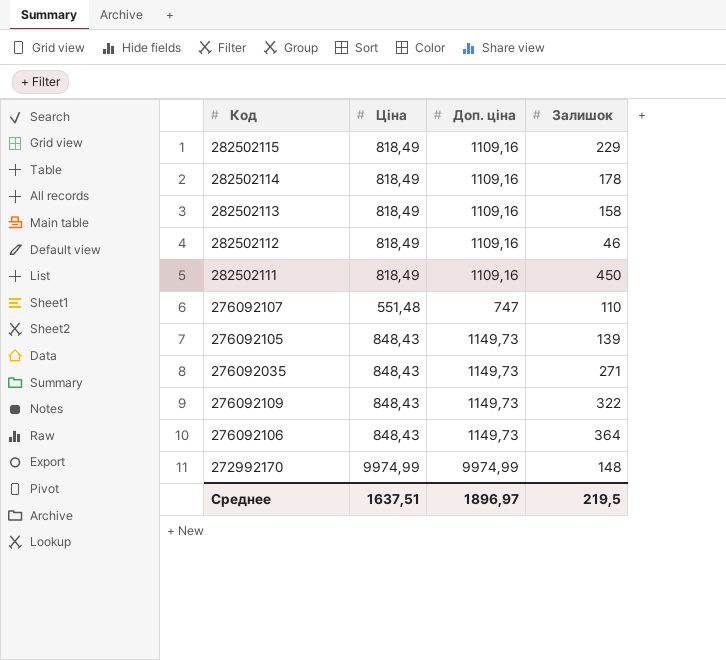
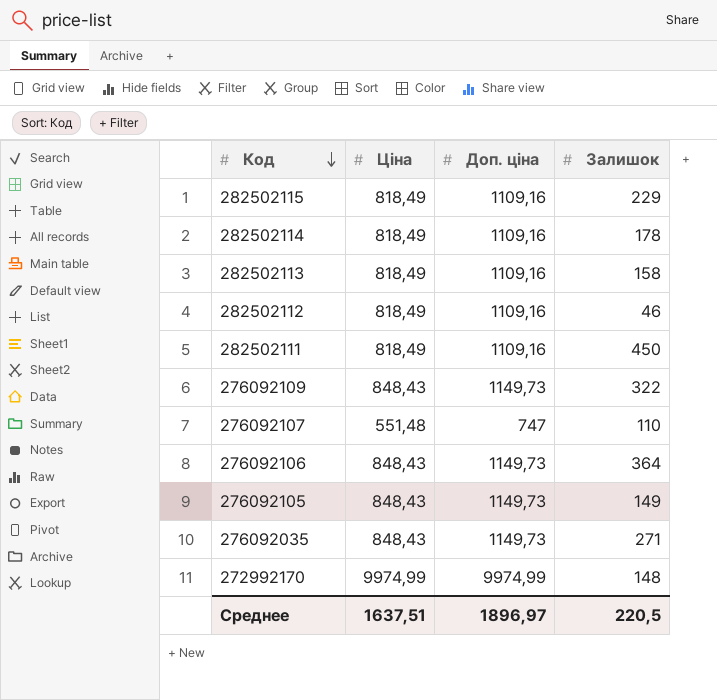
row order: none -> Код descending
276092105 | Залишок: 139 -> 149
Среднее | Залишок: 219,5 -> 220,5

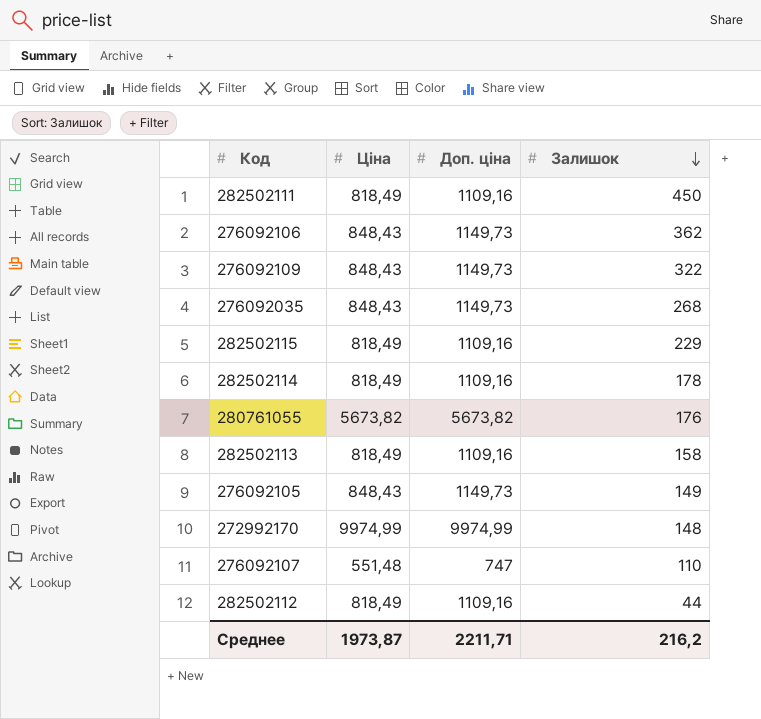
row order: Код descending -> Залишок descending
276092106 | Залишок: 364 -> 362
276092035 | Залишок: 271 -> 268
row 280761055: none -> 5673,82 | 5673,82 | 176
282502112 | Залишок: 46 -> 44
Среднее | Ціна: 1637,51 -> 1973,87
Среднее | Доп. ціна: 1896,97 -> 2211,71
Среднее | Залишок: 220,5 -> 216,2

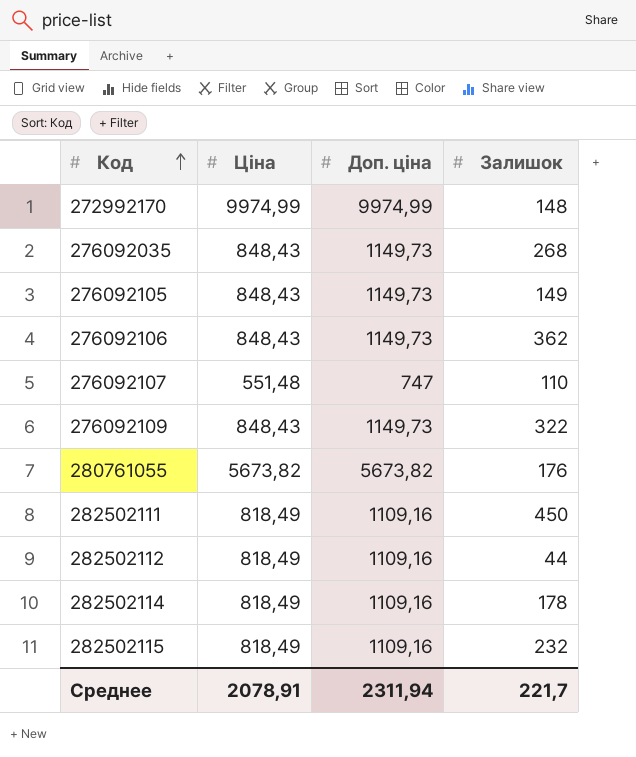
row order: Залишок descending -> Код ascending
row 282502113: 818,49 | 1109,16 | 158 -> none
282502115 | Залишок: 229 -> 232
Среднее | Ціна: 1973,87 -> 2078,91
Среднее | Доп. ціна: 2211,71 -> 2311,94
Среднее | Залишок: 216,2 -> 221,7

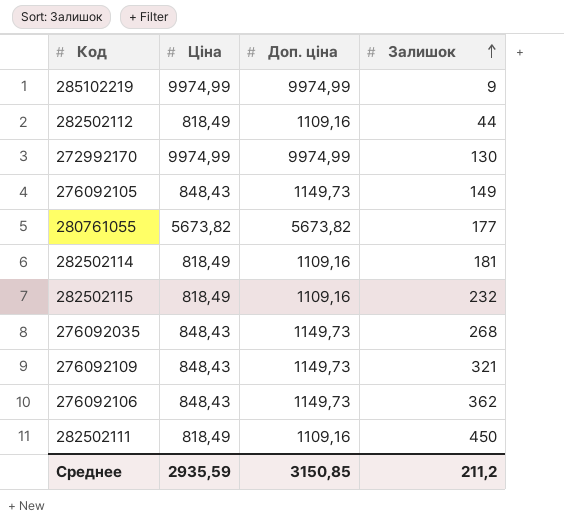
row order: Код ascending -> Залишок ascending
row 276092107: 551,48 | 747 | 110 -> none
row 285102219: none -> 9974,99 | 9974,99 | 9
272992170 | Залишок: 148 -> 130
280761055 | Залишок: 176 -> 177
282502114 | Залишок: 178 -> 181
276092109 | Залишок: 322 -> 321
Среднее | Ціна: 2078,91 -> 2935,59
Среднее | Доп. ціна: 2311,94 -> 3150,85
Среднее | Залишок: 221,7 -> 211,2

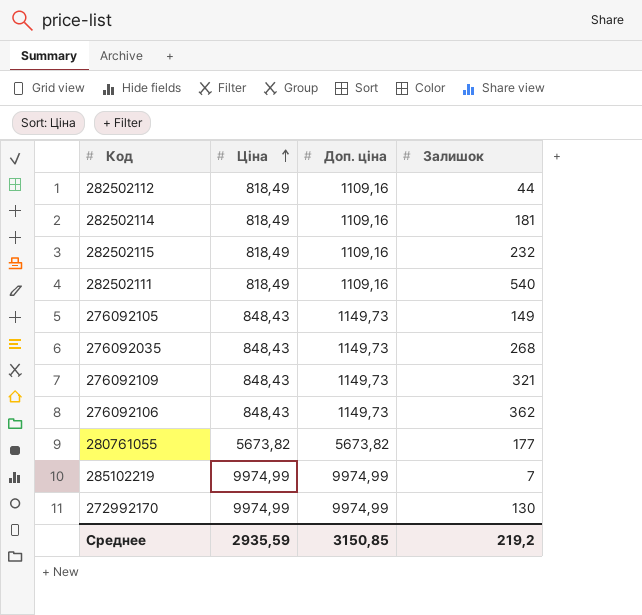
row order: Залишок ascending -> Ціна ascending
282502111 | Залишок: 450 -> 540
285102219 | Залишок: 9 -> 7
Среднее | Залишок: 211,2 -> 219,2

